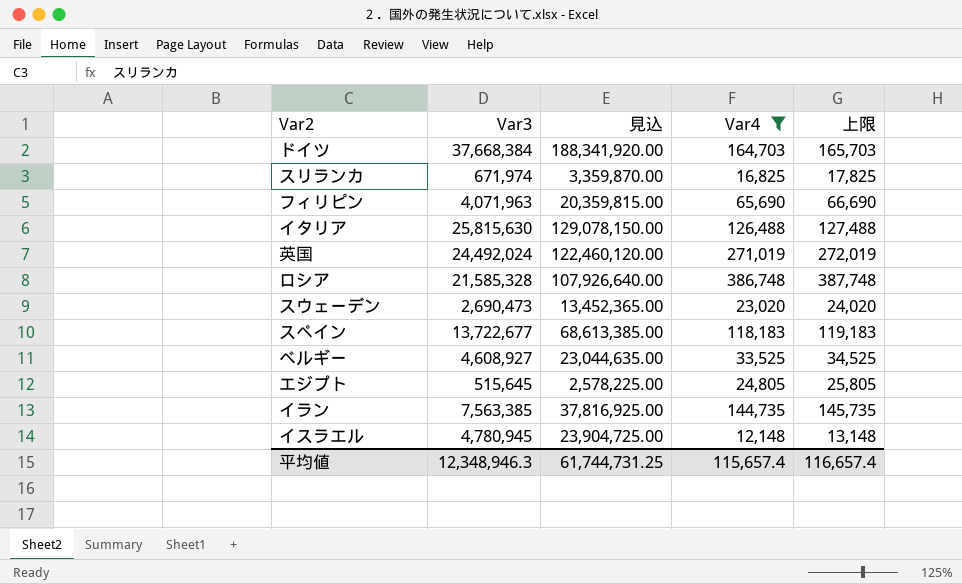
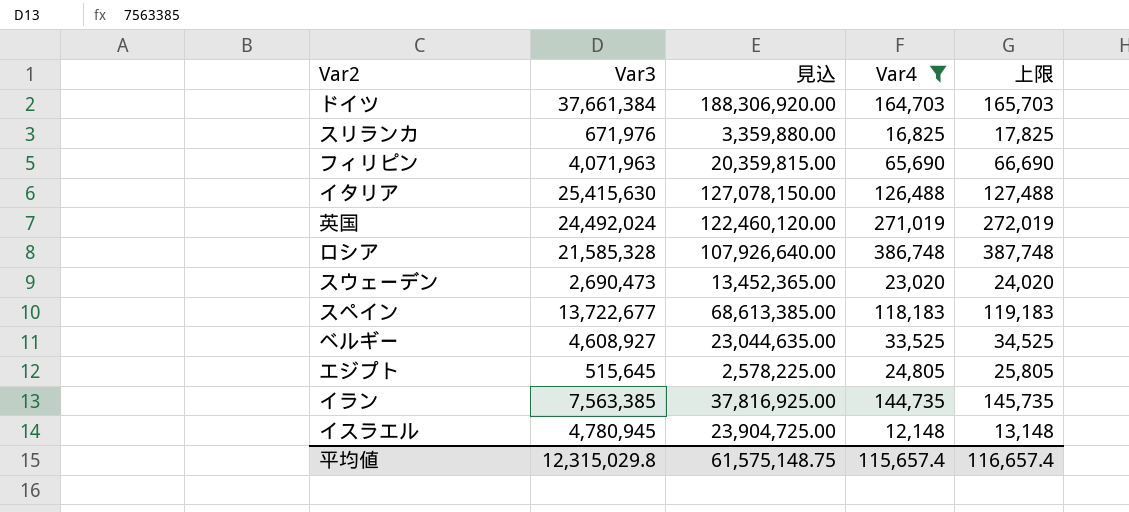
ドイツ | Var3: 37,668,384 -> 37,661,384
ドイツ | 見込: 188,341,920.00 -> 188,306,920.00
スリランカ | Var3: 671,974 -> 671,976
スリランカ | 見込: 3,359,870.00 -> 3,359,880.00
イタリア | Var3: 25,815,630 -> 25,415,630
イタリア | 見込: 129,078,150.00 -> 127,078,150.00
平均値 | Var3: 12,348,946.3 -> 12,315,029.8
平均値 | 見込: 61,744,731.25 -> 61,575,148.75

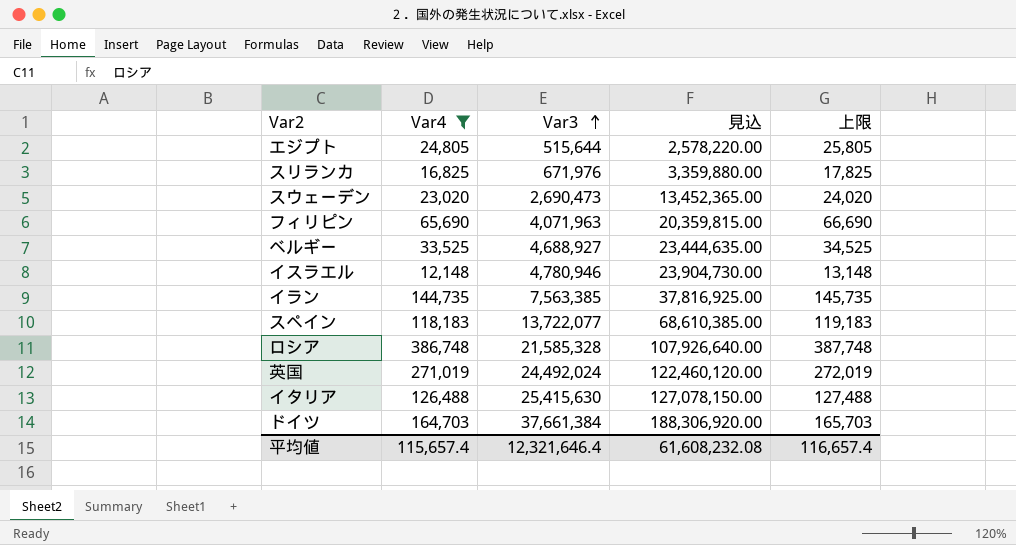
row order: none -> Var3 ascending
column Var4 | position: 4 -> 2
エジプト | Var3: 515,645 -> 515,644
エジプト | 見込: 2,578,225.00 -> 2,578,220.00
ベルギー | Var3: 4,608,927 -> 4,688,927
ベルギー | 見込: 23,044,635.00 -> 23,444,635.00
イスラエル | Var3: 4,780,945 -> 4,780,946
イスラエル | 見込: 23,904,725.00 -> 23,904,730.00
スペイン | Var3: 13,722,677 -> 13,722,077
スペイン | 見込: 68,613,385.00 -> 68,610,385.00
平均値 | Var3: 12,315,029.8 -> 12,321,646.4
平均値 | 見込: 61,575,148.75 -> 61,608,232.08

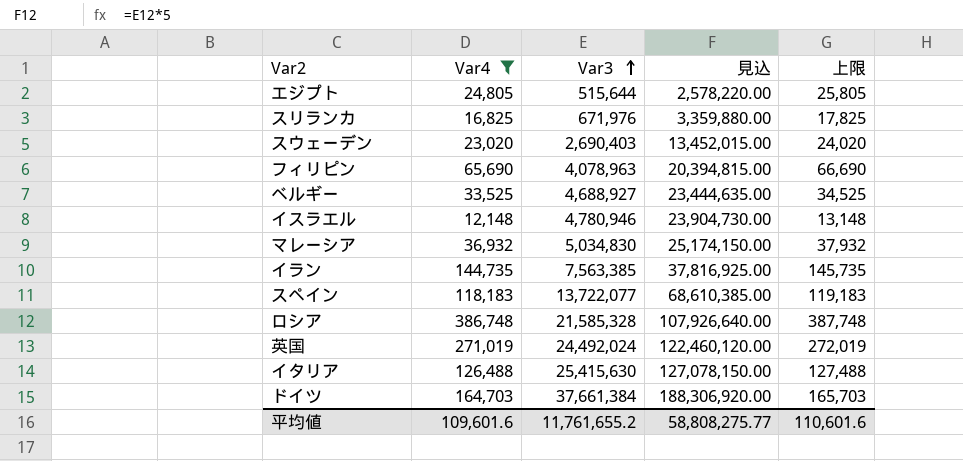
スウェーデン | Var3: 2,690,473 -> 2,690,403
スウェーデン | 見込: 13,452,365.00 -> 13,452,015.00
フィリピン | Var3: 4,071,963 -> 4,078,963
フィリピン | 見込: 20,359,815.00 -> 20,394,815.00
row マレーシア: none -> 36,932 | 5,034,830 | 25,174,150.00 | 37,932
平均値 | Var4: 115,657.4 -> 109,601.6
平均値 | Var3: 12,321,646.4 -> 11,761,655.2
平均値 | 見込: 61,608,232.08 -> 58,808,275.77
平均値 | 上限: 116,657.4 -> 110,601.6

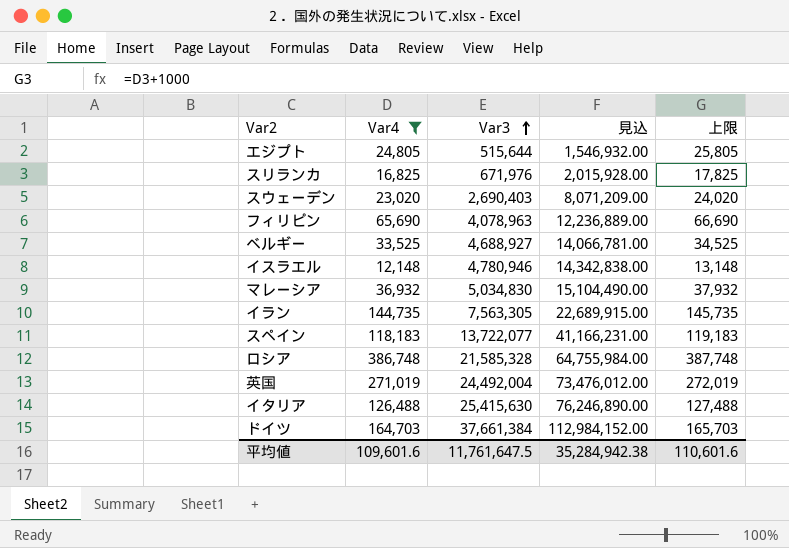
column 見込 | formula: [Var3] * 5 -> [Var3] * 3
イラン | Var3: 7,563,385 -> 7,563,305
英国 | Var3: 24,492,024 -> 24,492,004
平均値 | Var3: 11,761,655.2 -> 11,761,647.5
平均値 | 見込: 58,808,275.77 -> 35,284,942.38

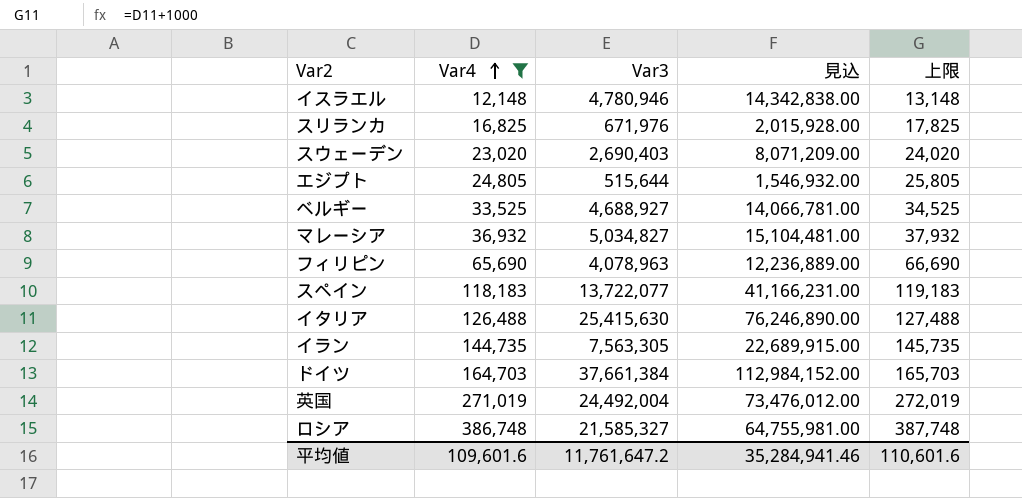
row order: Var3 ascending -> Var4 ascending
マレーシア | Var3: 5,034,830 -> 5,034,827
マレーシア | 見込: 15,104,490.00 -> 15,104,481.00
ロシア | Var3: 21,585,328 -> 21,585,327
ロシア | 見込: 64,755,984.00 -> 64,755,981.00
平均値 | Var3: 11,761,647.5 -> 11,761,647.2
平均値 | 見込: 35,284,942.38 -> 35,284,941.46

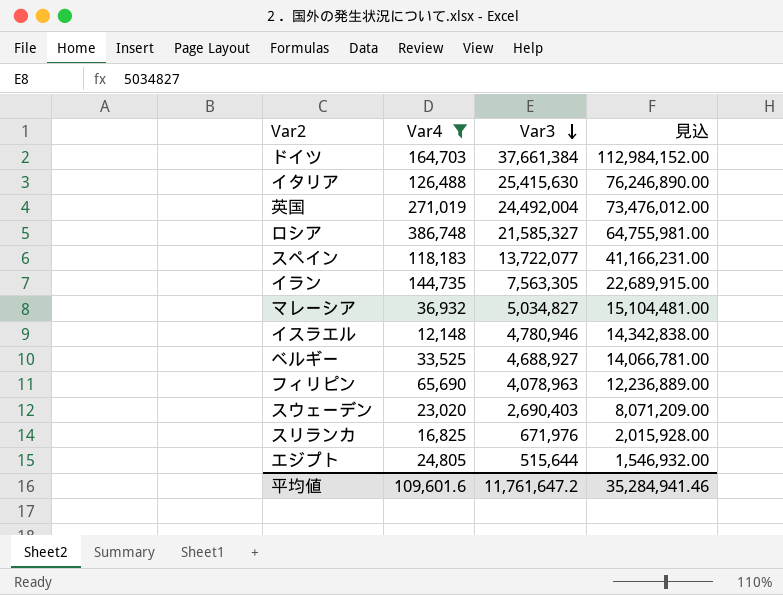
row order: Var4 ascending -> Var3 descending
column 上限 | formula: [Var4] + 1000 -> none

